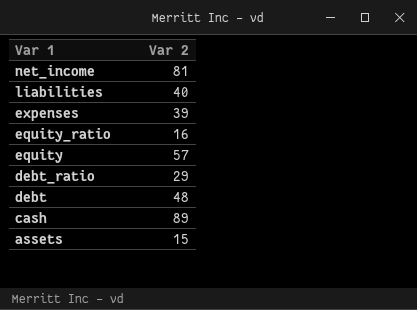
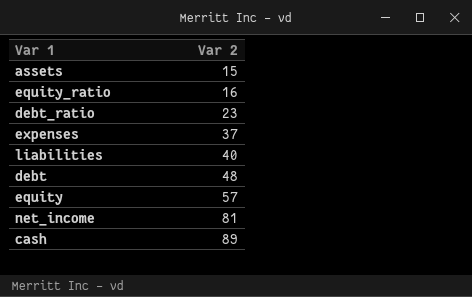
row order: Var 1 descending -> Var 2 ascending
debt_ratio | Var 2: 29 -> 23
expenses | Var 2: 39 -> 37

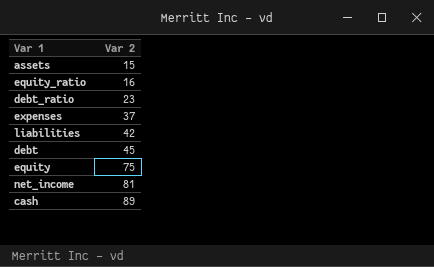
liabilities | Var 2: 40 -> 42
debt | Var 2: 48 -> 45
equity | Var 2: 57 -> 75

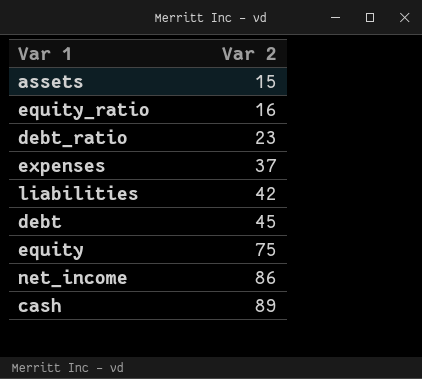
net_income | Var 2: 81 -> 86

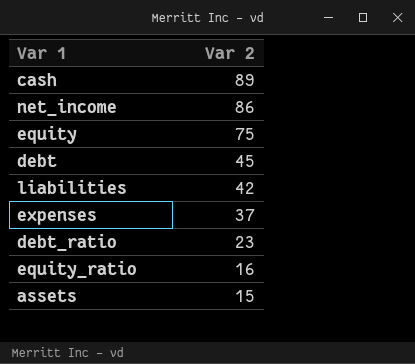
row order: Var 2 ascending -> Var 2 descending

